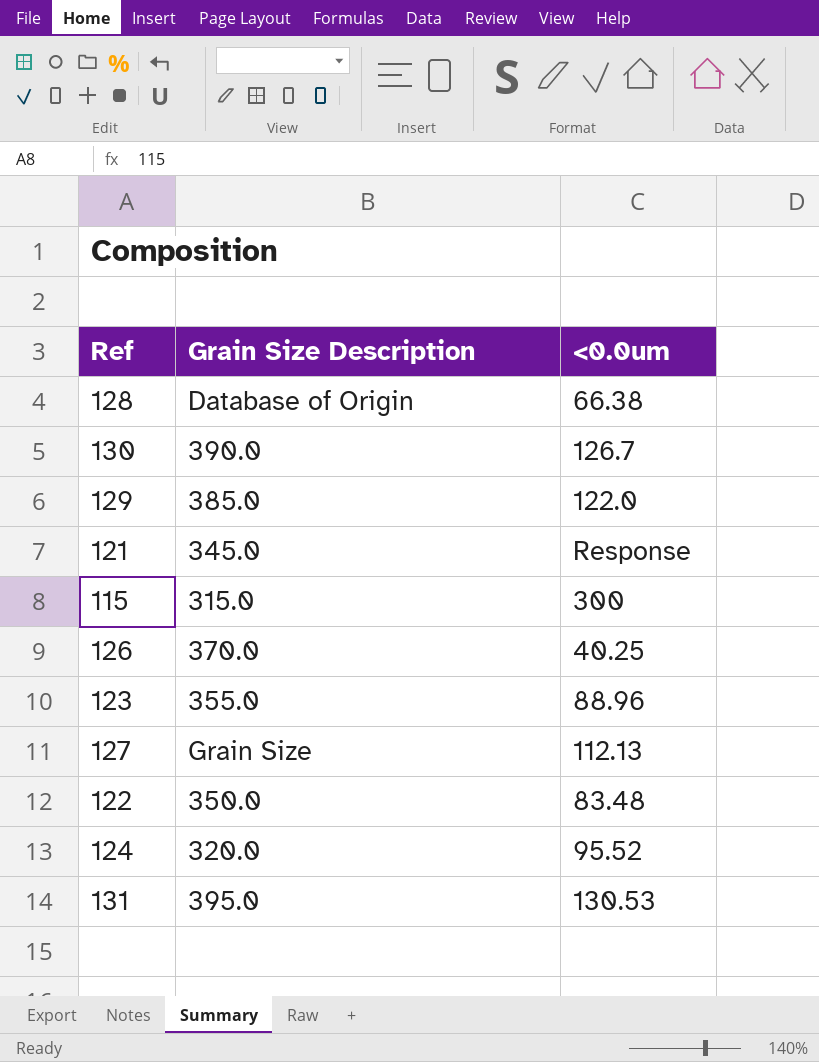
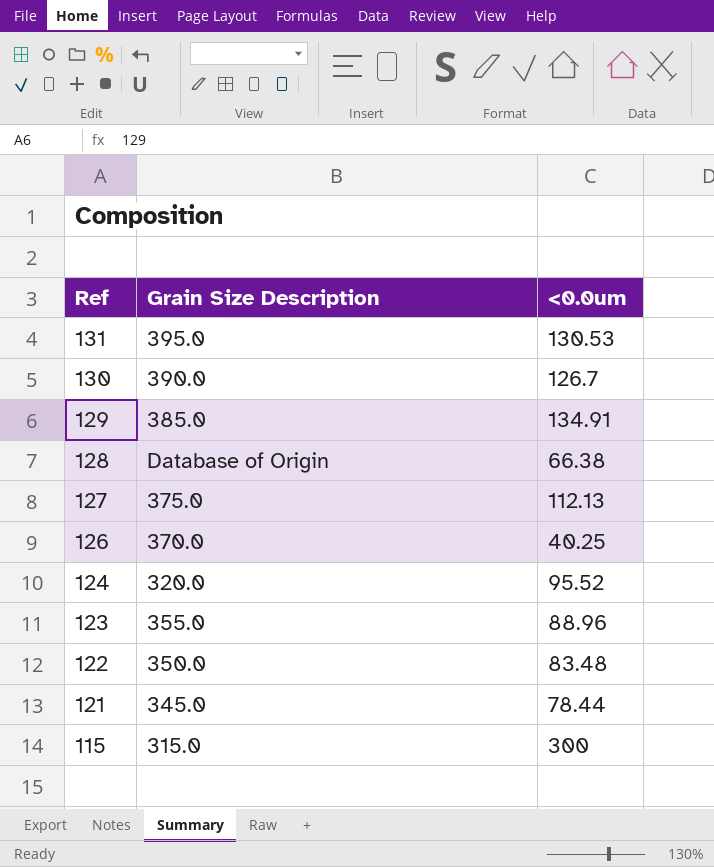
row order: none -> Ref descending
129 | <0.0um: 122.0 -> 134.91
127 | Grain Size Description: Grain Size -> 375.0
121 | <0.0um: Response -> 78.44

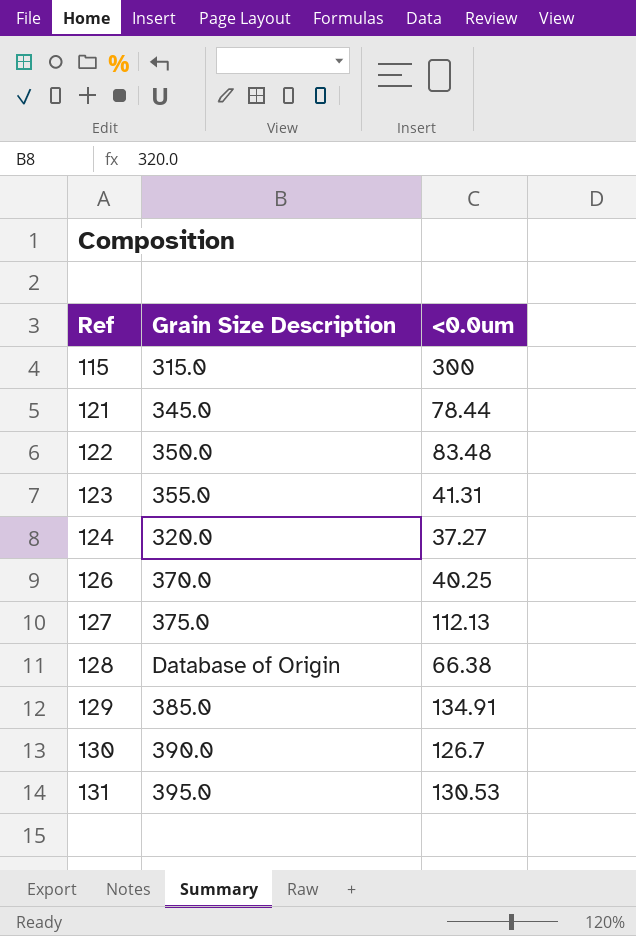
row order: Ref descending -> Ref ascending
123 | <0.0um: 88.96 -> 41.31
124 | <0.0um: 95.52 -> 37.27

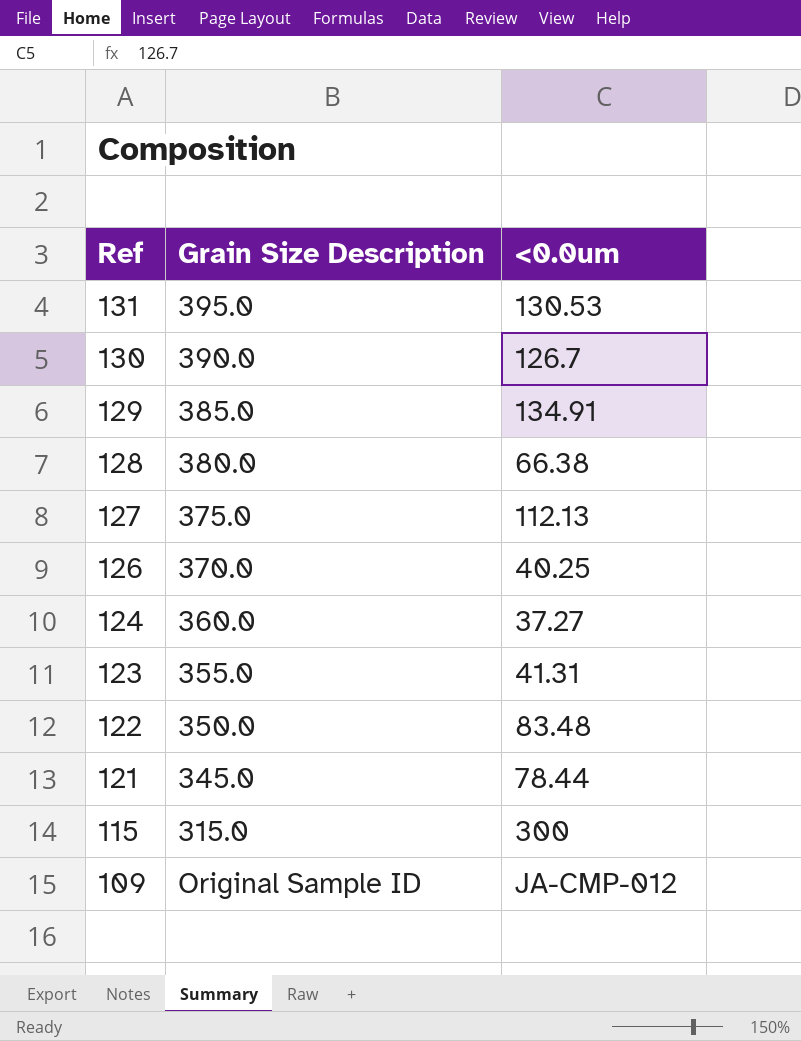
row order: Ref ascending -> Ref descending
128 | Grain Size Description: Database of Origin -> 380.0
124 | Grain Size Description: 320.0 -> 360.0
row 109: none -> Original Sample ID | JA-CMP-012

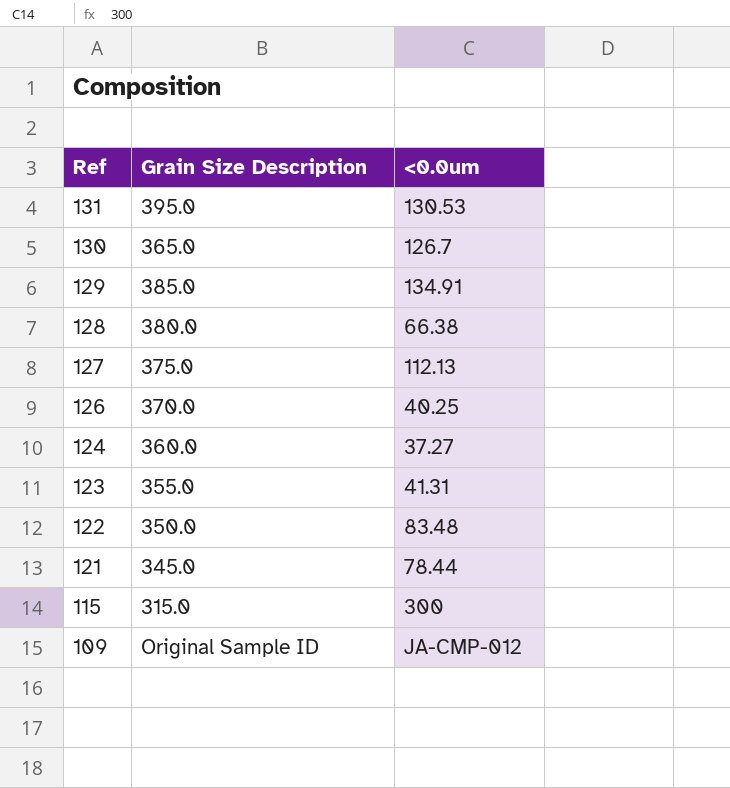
130 | Grain Size Description: 390.0 -> 365.0

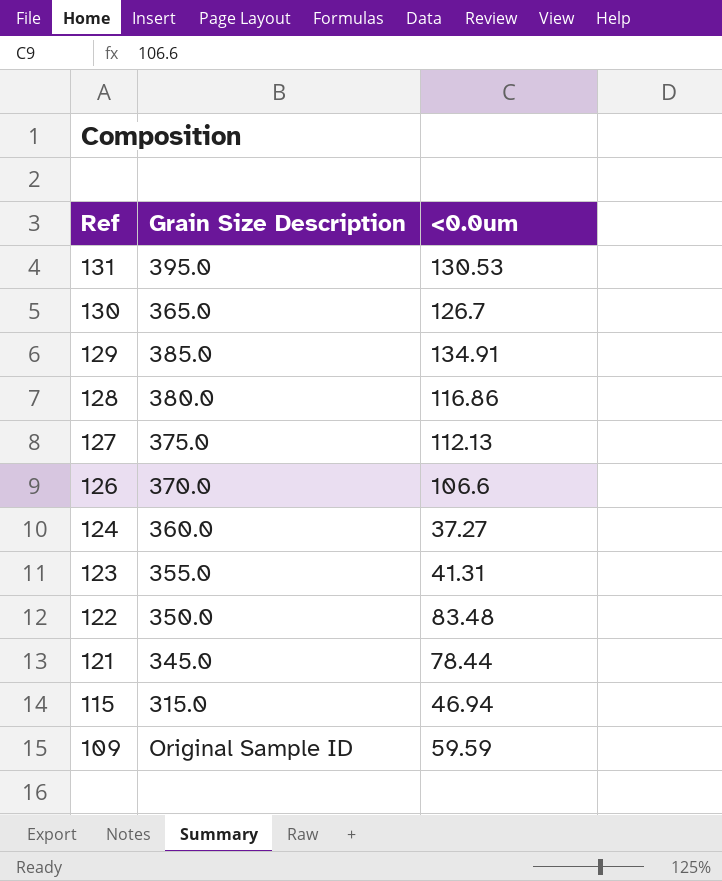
128 | <0.0um: 66.38 -> 116.86
126 | <0.0um: 40.25 -> 106.6
115 | <0.0um: 300 -> 46.94
109 | <0.0um: JA-CMP-012 -> 59.59

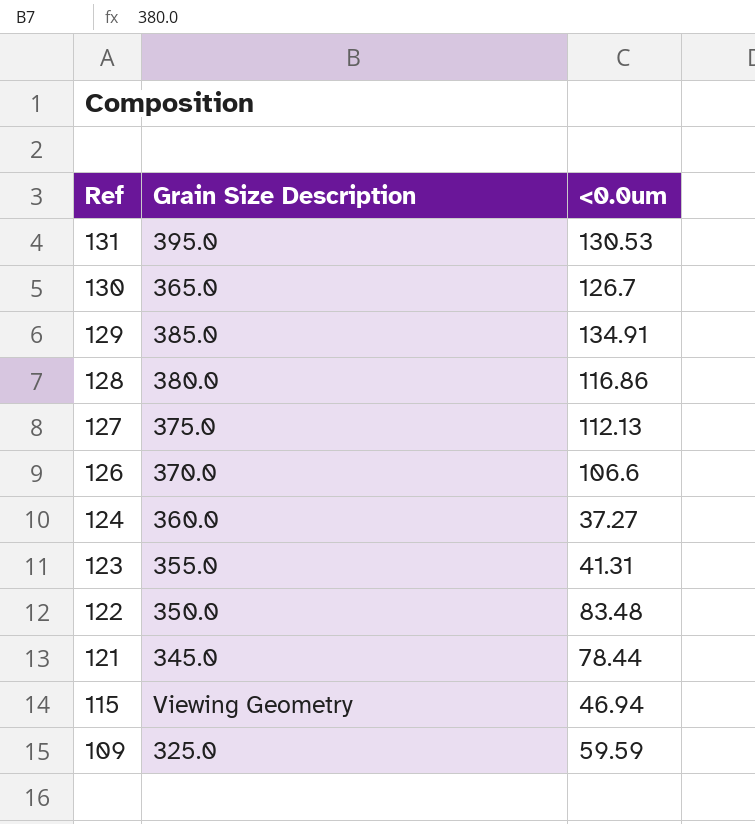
115 | Grain Size Description: 315.0 -> Viewing Geometry
109 | Grain Size Description: Original Sample ID -> 325.0

